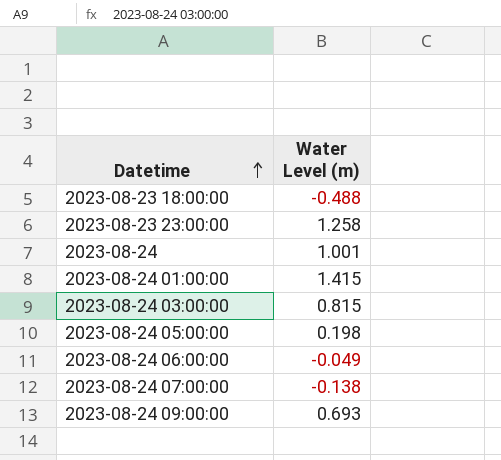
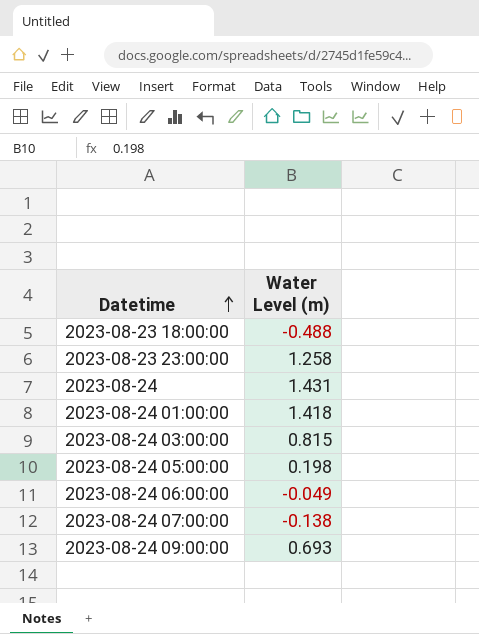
2023-08-24 | Water Level (m): 1.001 -> 1.431
2023-08-24 01:00:00 | Water Level (m): 1.415 -> 1.418

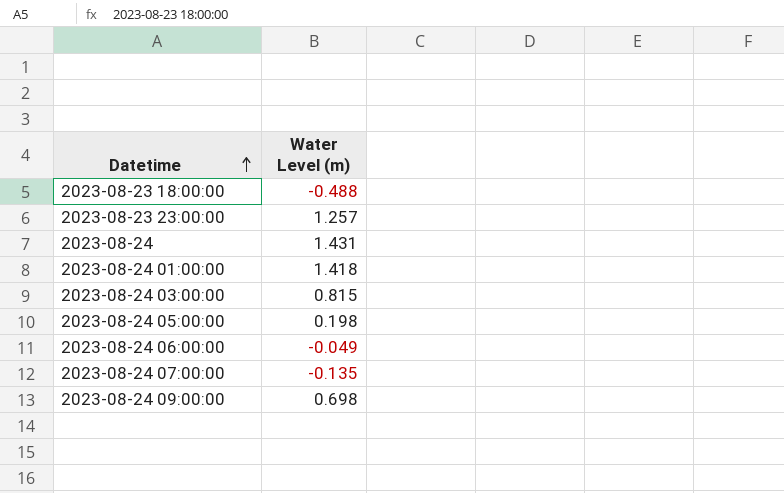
2023-08-23 23:00:00 | Water Level (m): 1.258 -> 1.257
2023-08-24 07:00:00 | Water Level (m): -0.138 -> -0.135
2023-08-24 09:00:00 | Water Level (m): 0.693 -> 0.698

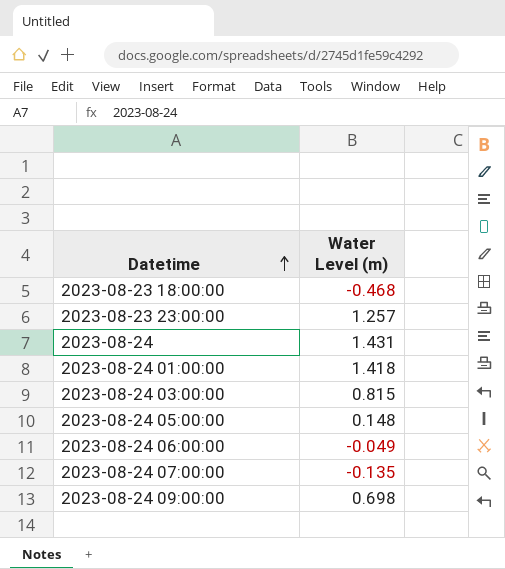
2023-08-23 18:00:00 | Water Level (m): -0.488 -> -0.468
2023-08-24 05:00:00 | Water Level (m): 0.198 -> 0.148

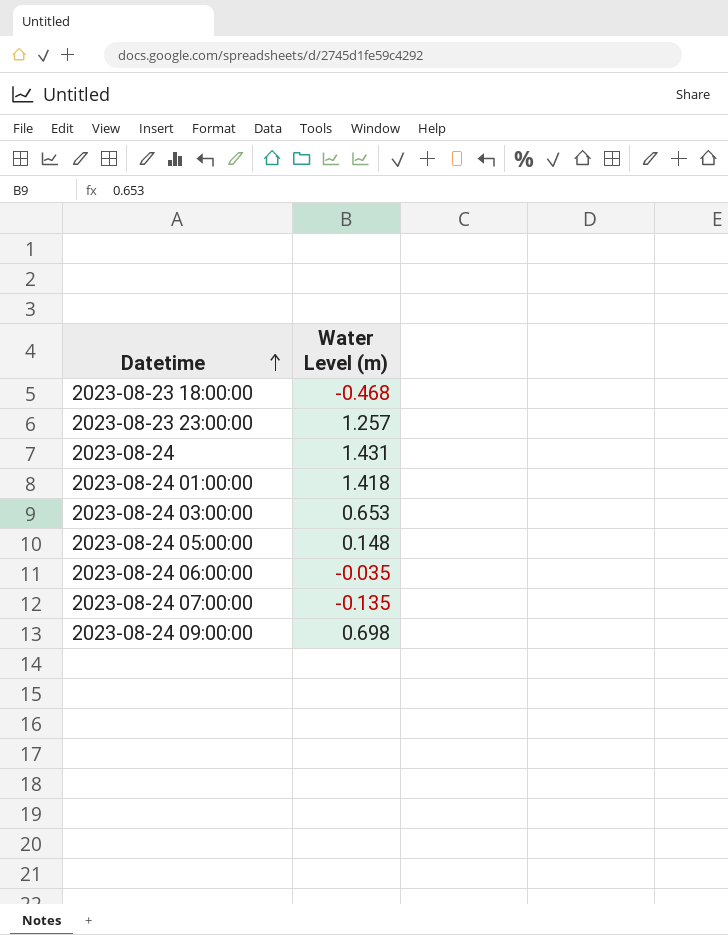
2023-08-24 03:00:00 | Water Level (m): 0.815 -> 0.653
2023-08-24 06:00:00 | Water Level (m): -0.049 -> -0.035

